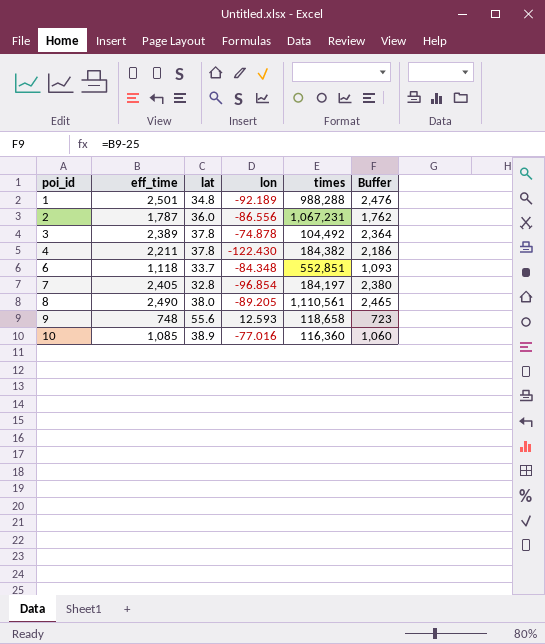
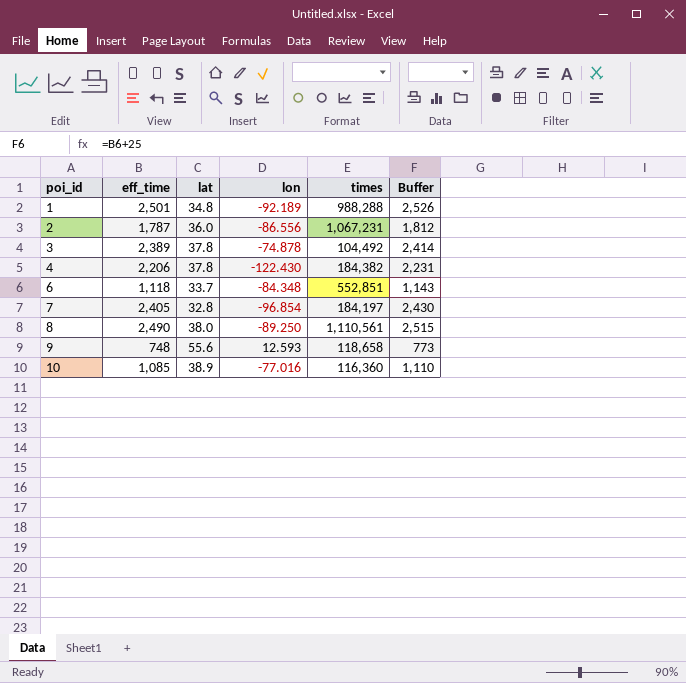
column Buffer | formula: [eff_time] - 25 -> [eff_time] + 25
4 | eff_time: 2,211 -> 2,206
8 | lon: -89.205 -> -89.250

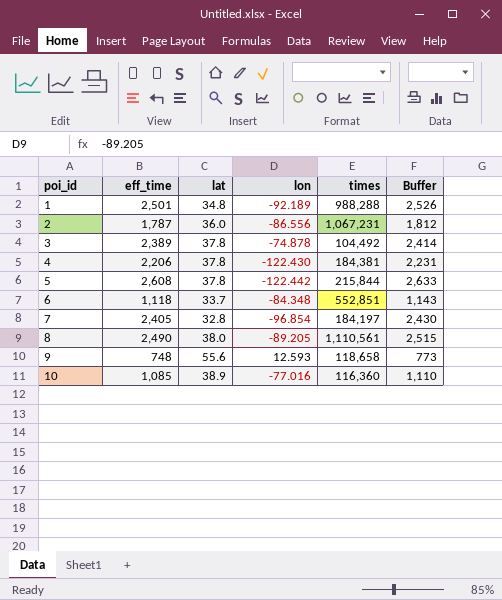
4 | times: 184,382 -> 184,381
row 5: none -> 2,608 | 37.8 | -122.442 | 215,844 | 2,633
8 | lon: -89.250 -> -89.205

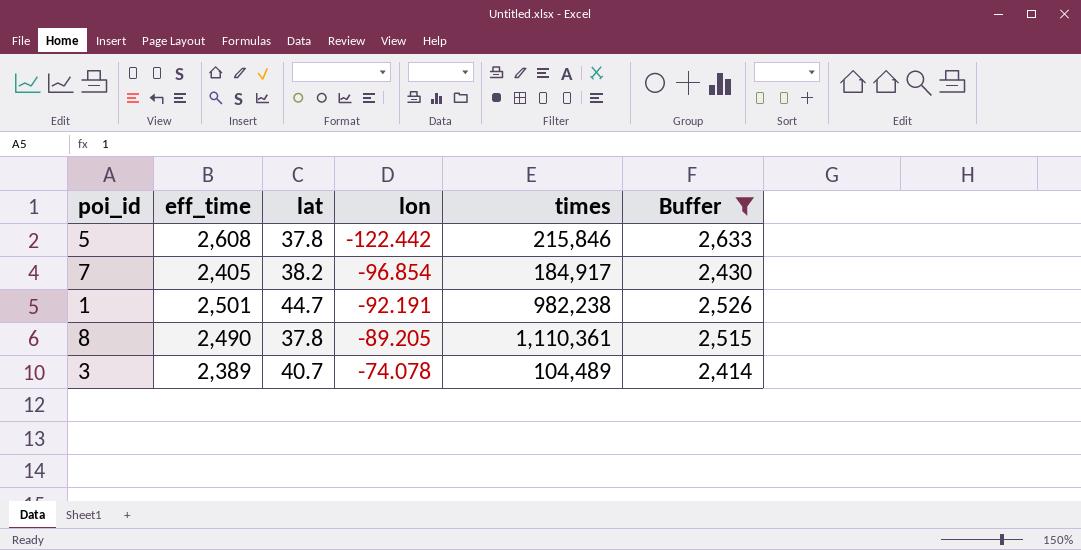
filter: none -> Buffer >= 2,414
row order: poi_id ascending -> lon ascending
5 | times: 215,844 -> 215,846
7 | lat: 32.8 -> 38.2
7 | times: 184,197 -> 184,917
1 | lat: 34.8 -> 44.7
1 | lon: -92.189 -> -92.191
1 | times: 988,288 -> 982,238
8 | lat: 38.0 -> 37.8
8 | times: 1,110,561 -> 1,110,361
3 | lat: 37.8 -> 40.7
3 | lon: -74.878 -> -74.078
3 | times: 104,492 -> 104,489

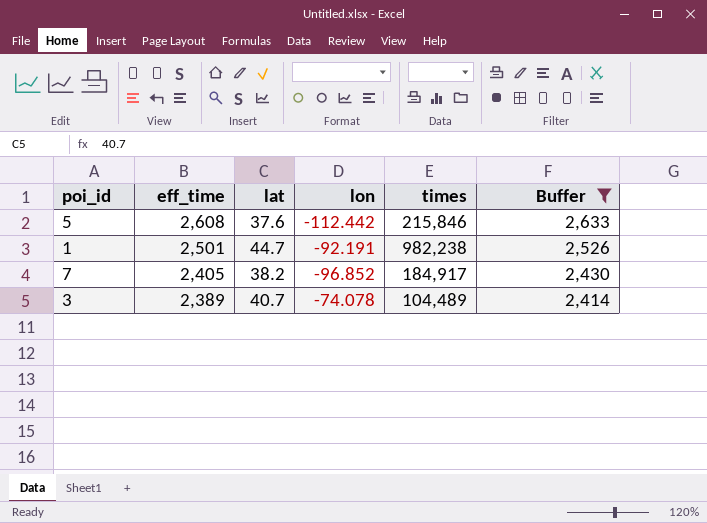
row order: lon ascending -> eff_time descending
row 8: 2,490 | 37.8 | -89.205 | 1,110,361 | 2,515 -> none
5 | lat: 37.8 -> 37.6
5 | lon: -122.442 -> -112.442
7 | lon: -96.854 -> -96.852

